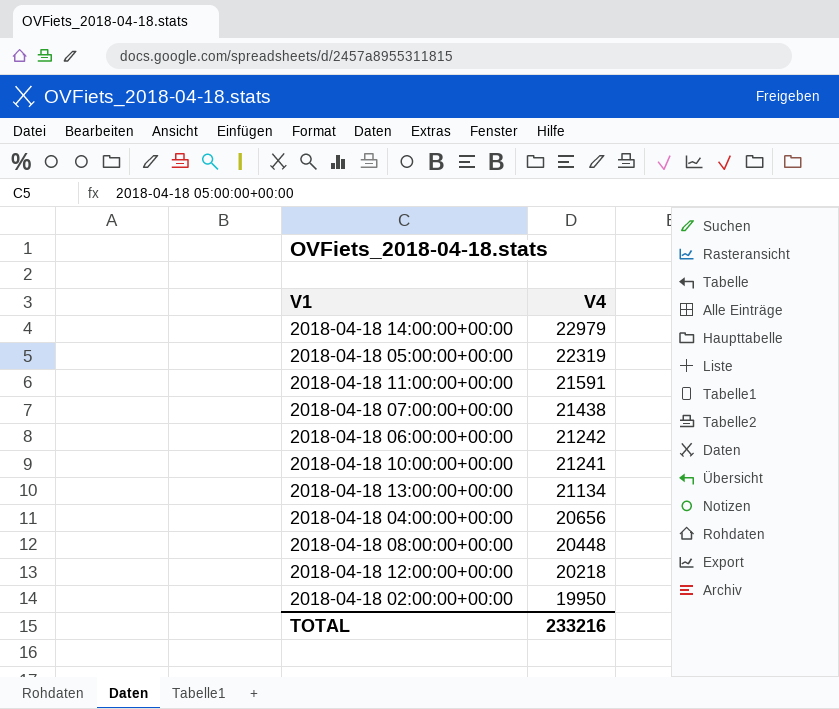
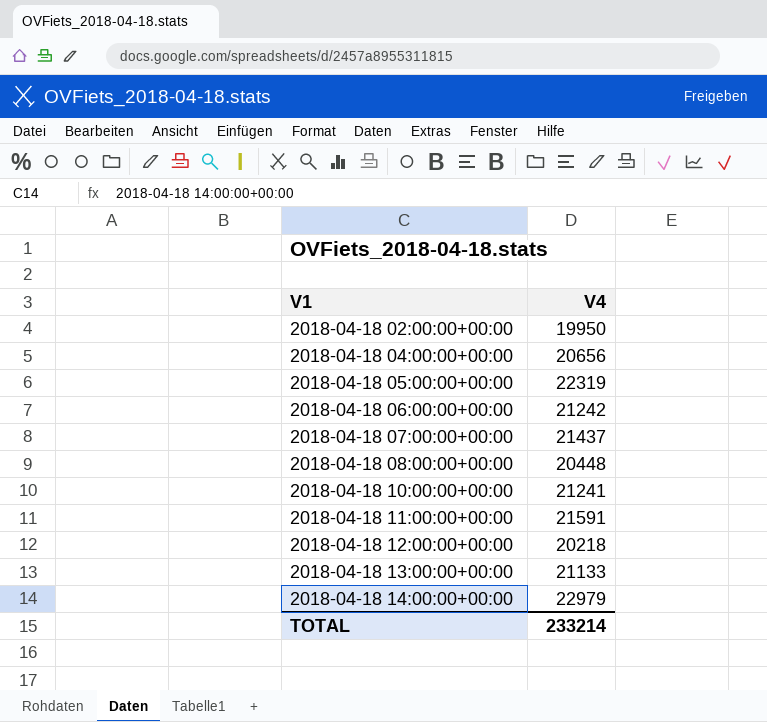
row order: V4 descending -> V1 ascending
2018-04-18 07:00:00+00:00 | V4: 21438 -> 21437
2018-04-18 13:00:00+00:00 | V4: 21134 -> 21133
TOTAL | V4: 233216 -> 233214

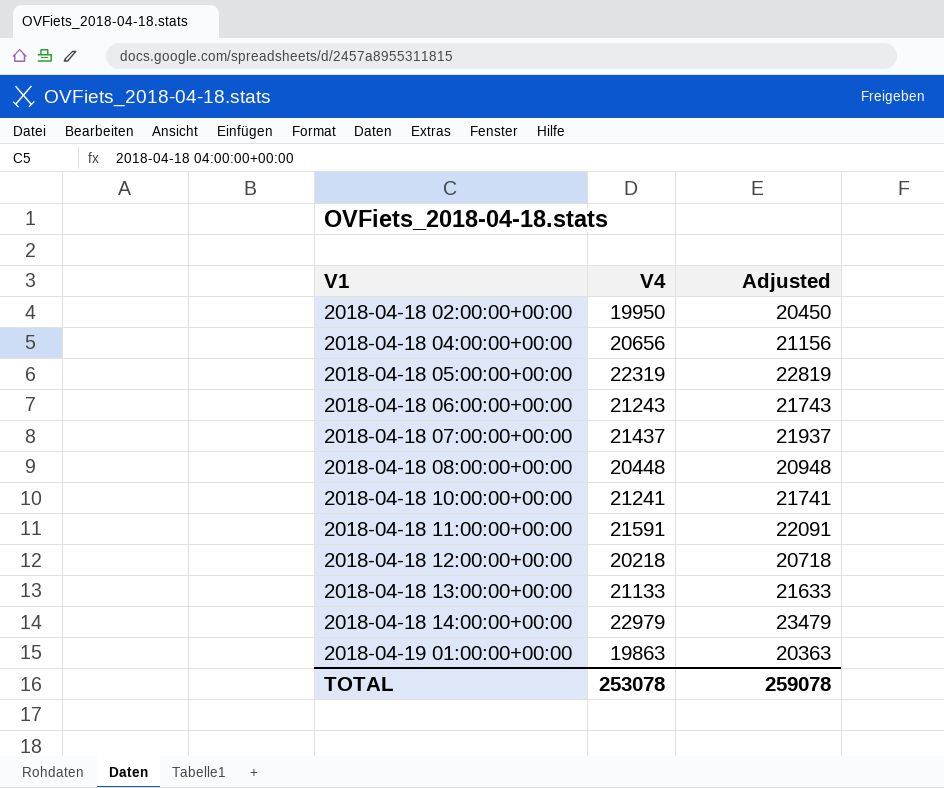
column Adjusted | formula: none -> [V4] + 500
2018-04-18 06:00:00+00:00 | V4: 21242 -> 21243
row 2018-04-19 01:00:00+00:00: none -> 19863 | 20363
TOTAL | V4: 233214 -> 253078

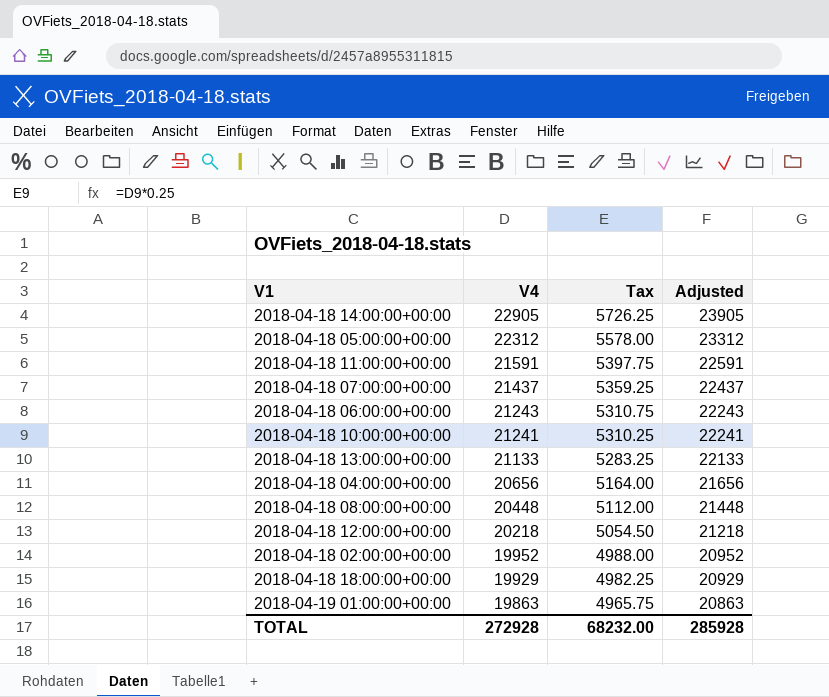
row order: V1 ascending -> V4 descending
column Tax | formula: none -> [V4] * 0.25
column Adjusted | formula: [V4] + 500 -> [V4] + 1000
2018-04-18 14:00:00+00:00 | V4: 22979 -> 22905
2018-04-18 05:00:00+00:00 | V4: 22319 -> 22312
2018-04-18 02:00:00+00:00 | V4: 19950 -> 19952
row 2018-04-18 18:00:00+00:00: none -> 19929 | 4982.25 | 20929
TOTAL | V4: 253078 -> 272928
TOTAL | Adjusted: 259078 -> 285928

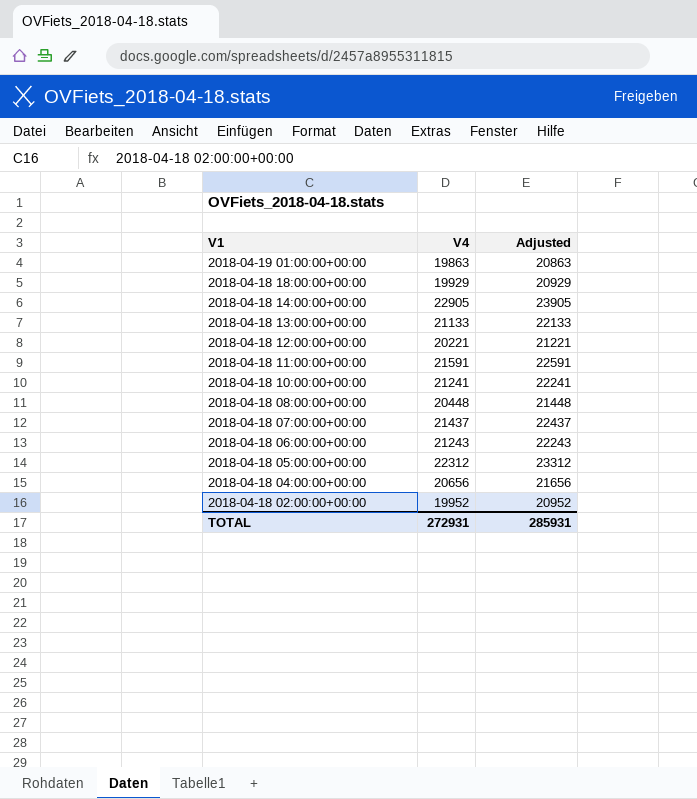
row order: V4 descending -> V1 descending
column Tax | formula: [V4] * 0.25 -> none
2018-04-18 12:00:00+00:00 | V4: 20218 -> 20221
2018-04-18 12:00:00+00:00 | Adjusted: 21218 -> 21221
TOTAL | V4: 272928 -> 272931
TOTAL | Adjusted: 285928 -> 285931

